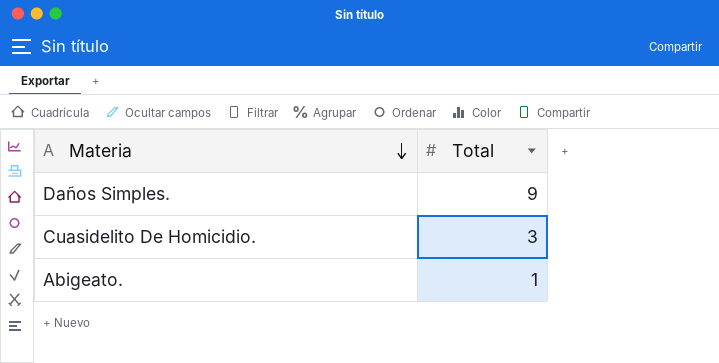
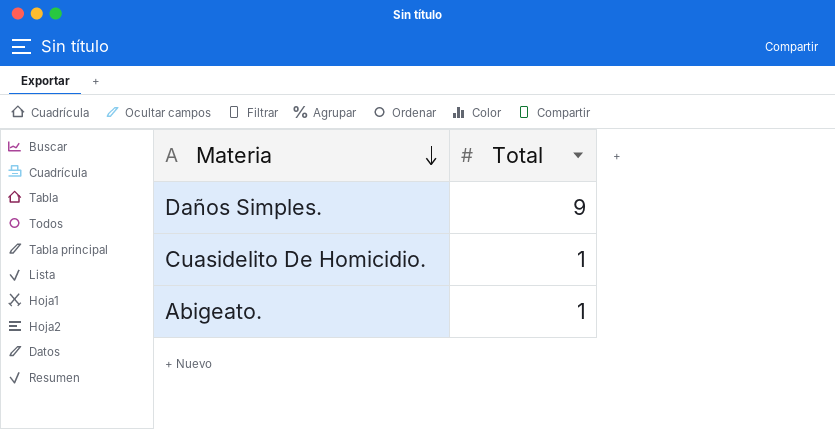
Cuasidelito De Homicidio. | Total: 3 -> 1

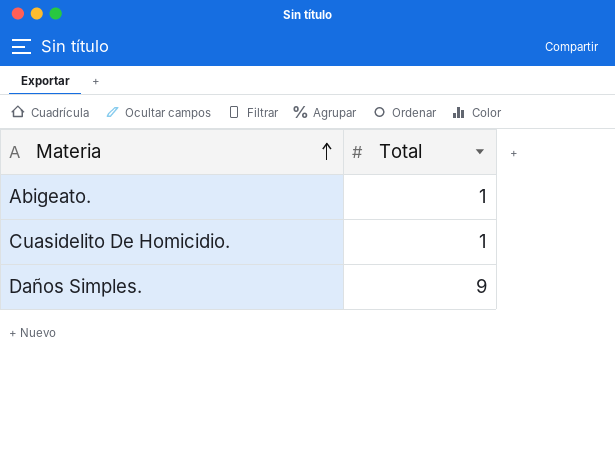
row order: Materia descending -> Materia ascending

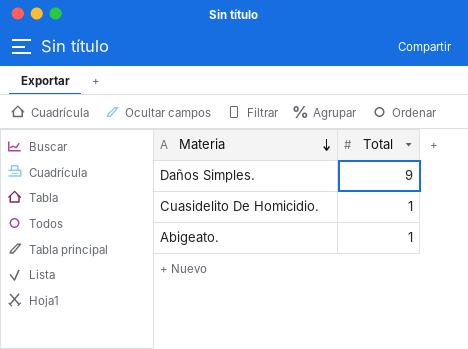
row order: Materia ascending -> Materia descending

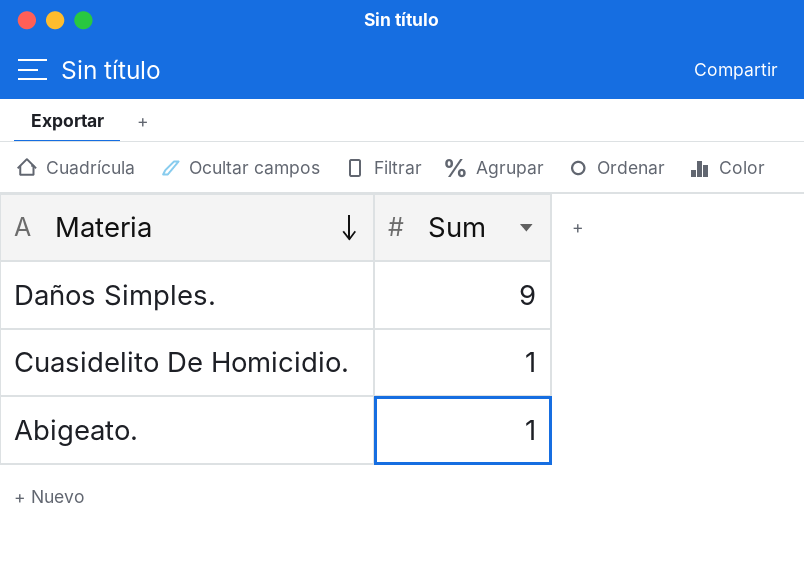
column name: Total -> Sum

